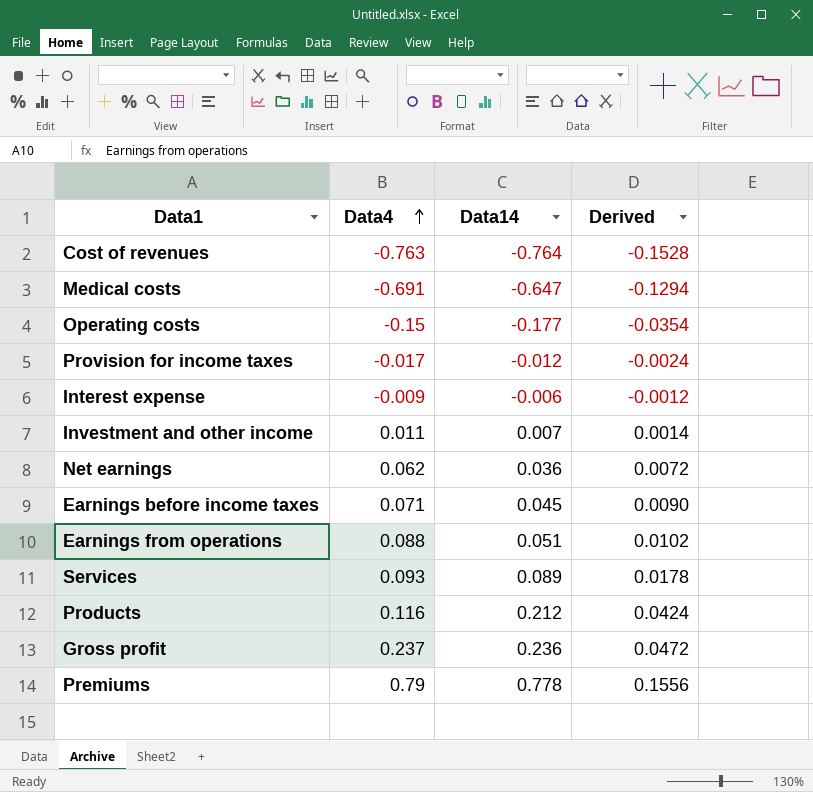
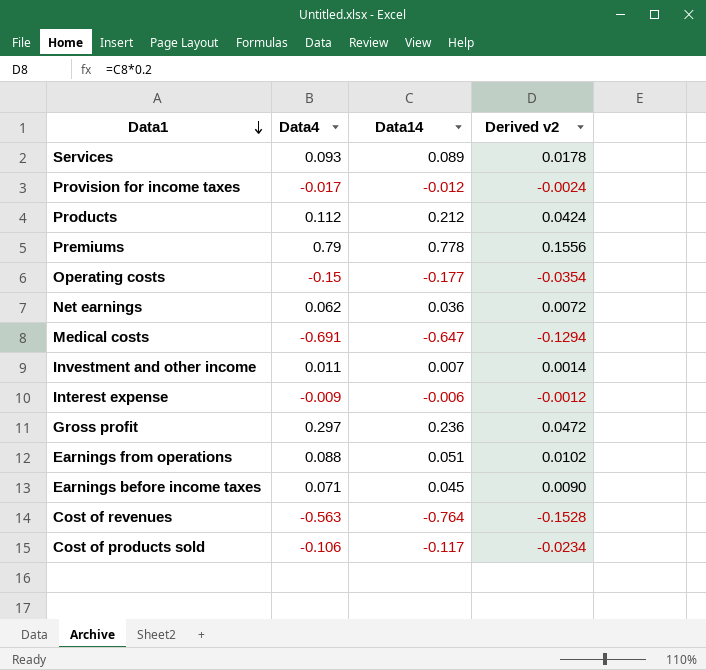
row order: Data4 ascending -> Data1 descending
column name: Derived -> Derived v2
Products | Data4: 0.116 -> 0.112
Gross profit | Data4: 0.237 -> 0.297
Cost of revenues | Data4: -0.763 -> -0.563
row Cost of products sold: none -> -0.106 | -0.117 | -0.0234

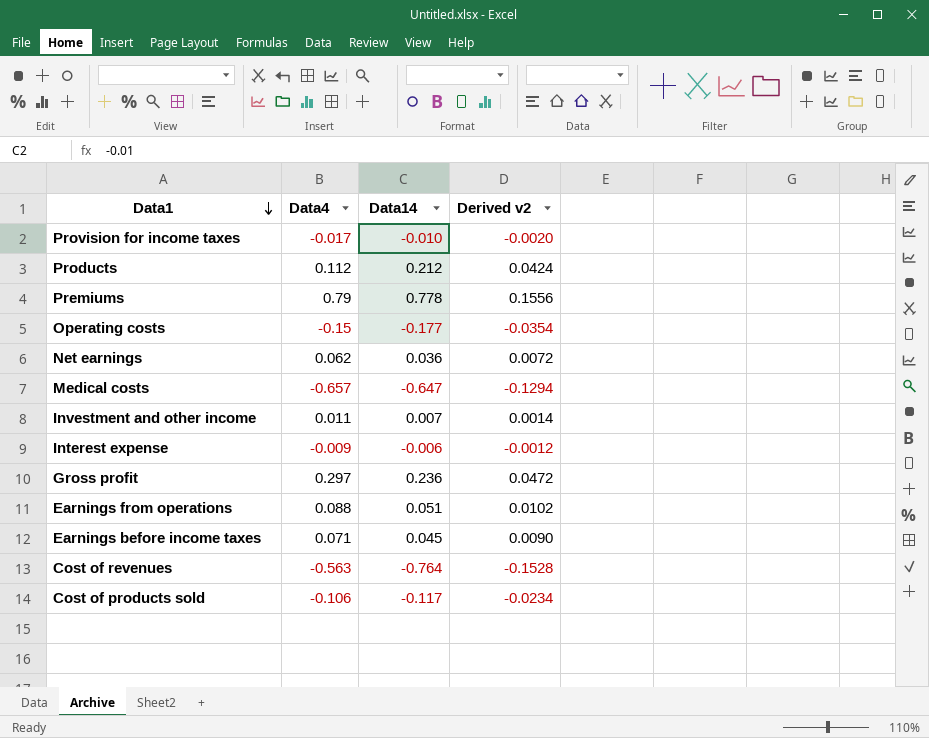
row Services: 0.093 | 0.089 | 0.0178 -> none
Provision for income taxes | Data14: -0.012 -> -0.010
Provision for income taxes | Derived v2: -0.0024 -> -0.0020
Medical costs | Data4: -0.691 -> -0.657

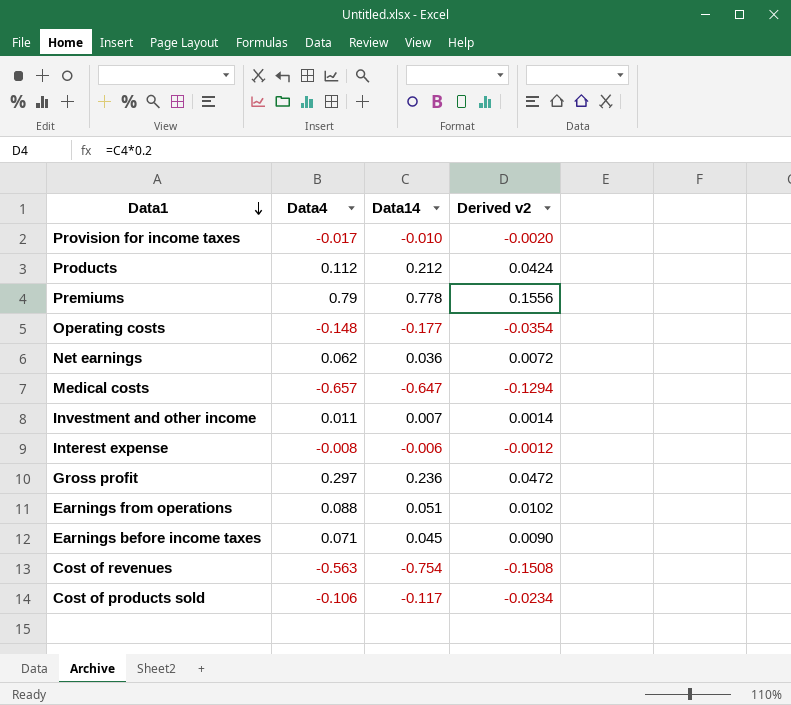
Operating costs | Data4: -0.15 -> -0.148
Interest expense | Data4: -0.009 -> -0.008
Cost of revenues | Data14: -0.764 -> -0.754
Cost of revenues | Derived v2: -0.1528 -> -0.1508

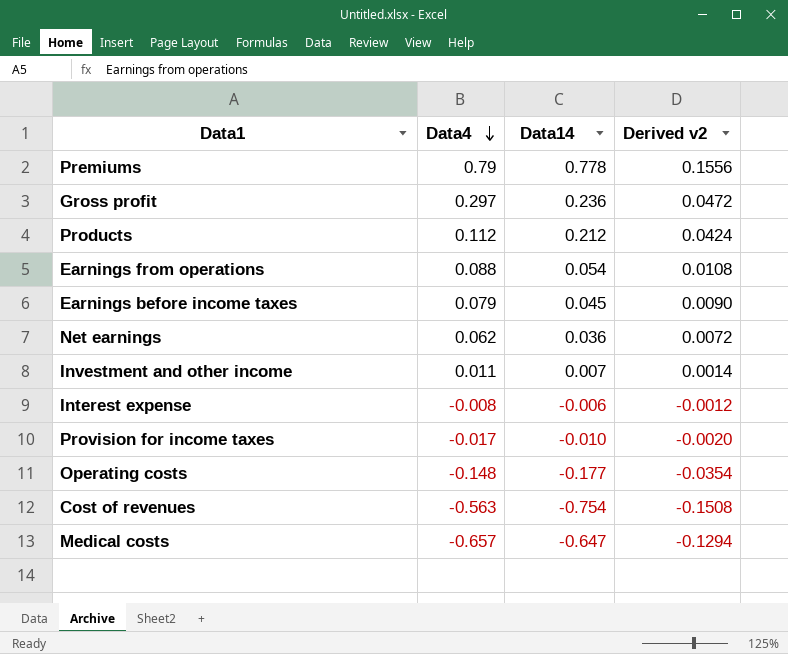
row order: Data1 descending -> Data4 descending
row Cost of products sold: -0.106 | -0.117 | -0.0234 -> none
Earnings from operations | Data14: 0.051 -> 0.054
Earnings from operations | Derived v2: 0.0102 -> 0.0108
Earnings before income taxes | Data4: 0.071 -> 0.079

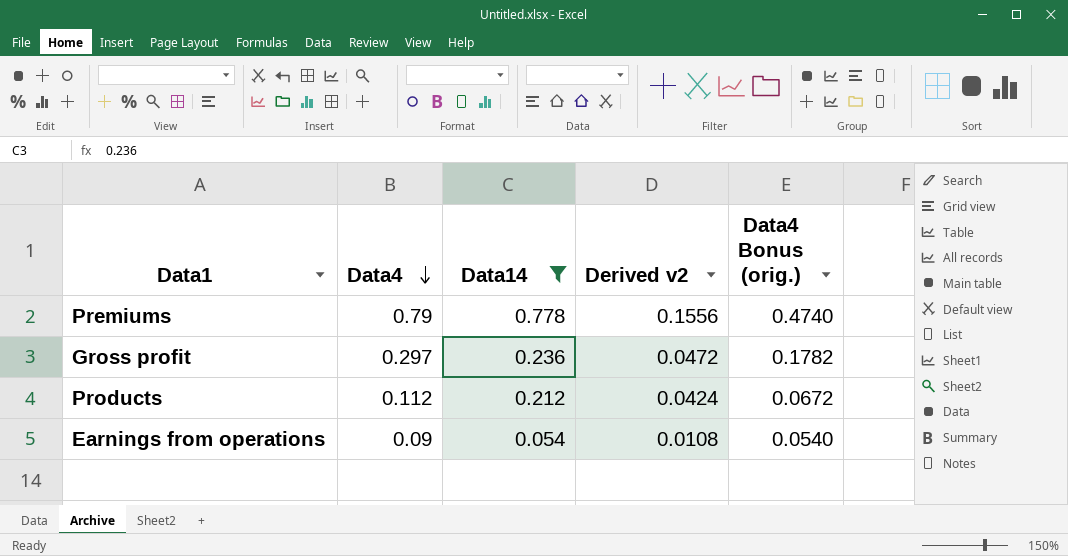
filter: none -> Data14 >= 0.054
column Data4 Bonus (orig.) | formula: none -> [Data4] * 0.6
Earnings from operations | Data4: 0.088 -> 0.09

